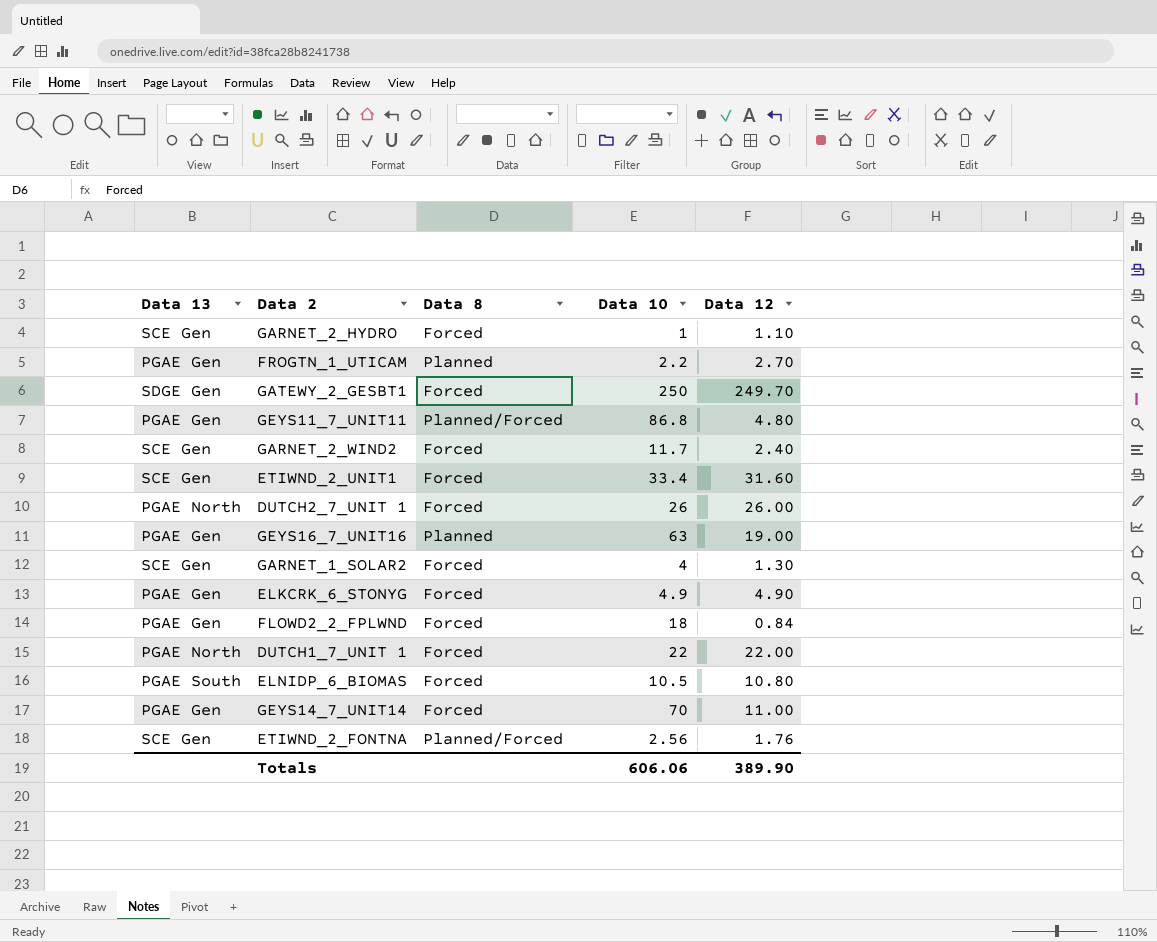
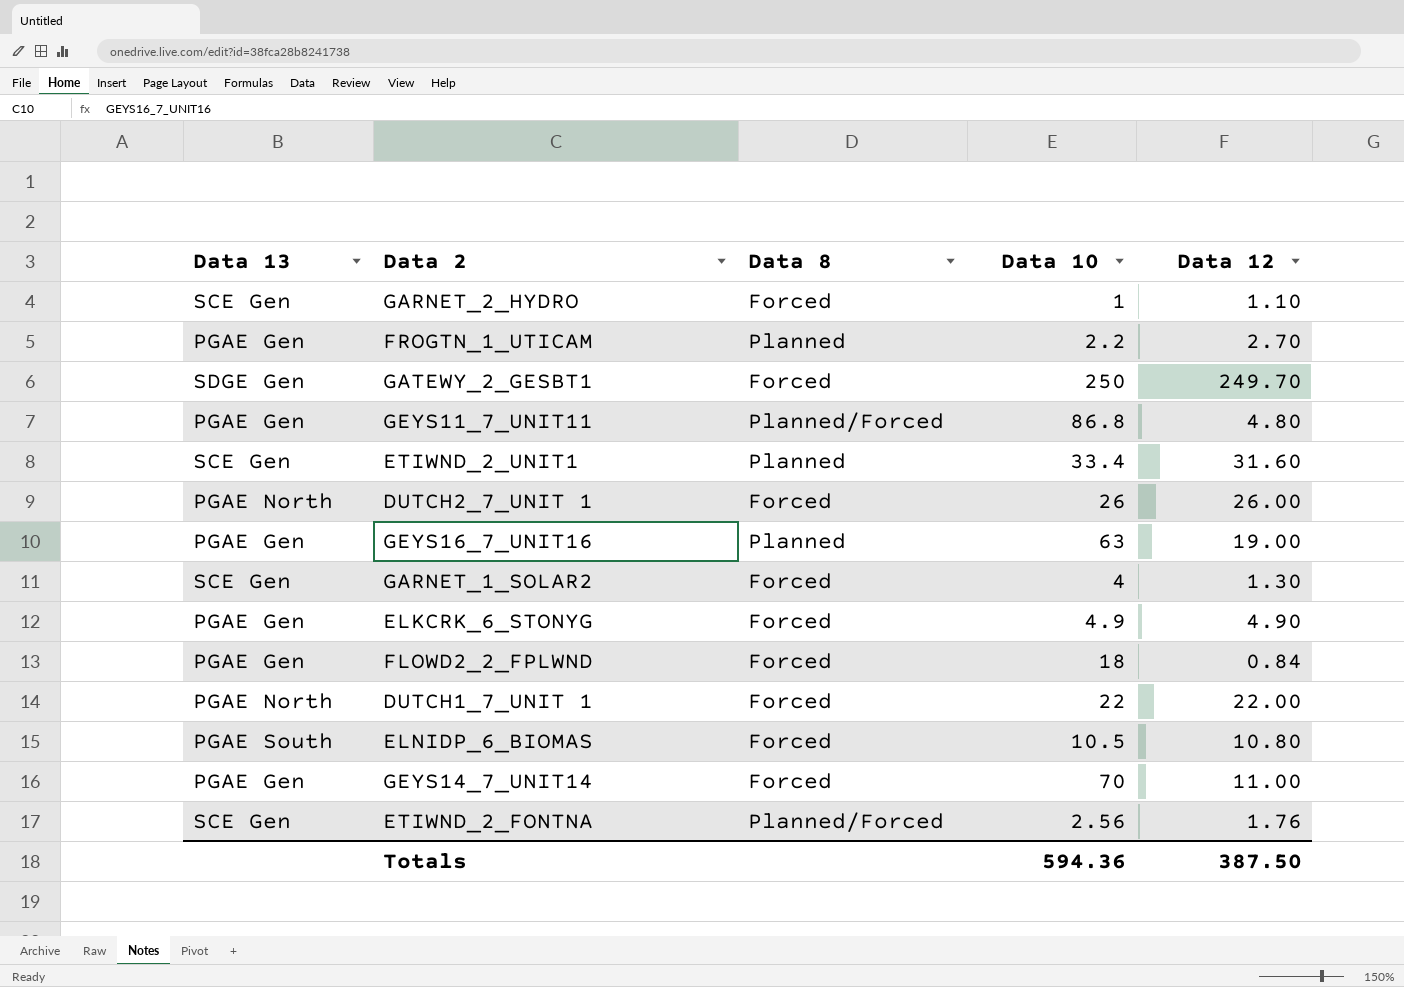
row GARNET_2_WIND2: SCE Gen | Forced | 11.7 | 2.40 -> none
ETIWND_2_UNIT1 | Data 8: Forced -> Planned
Totals | Data 10: 606.06 -> 594.36
Totals | Data 12: 389.90 -> 387.50

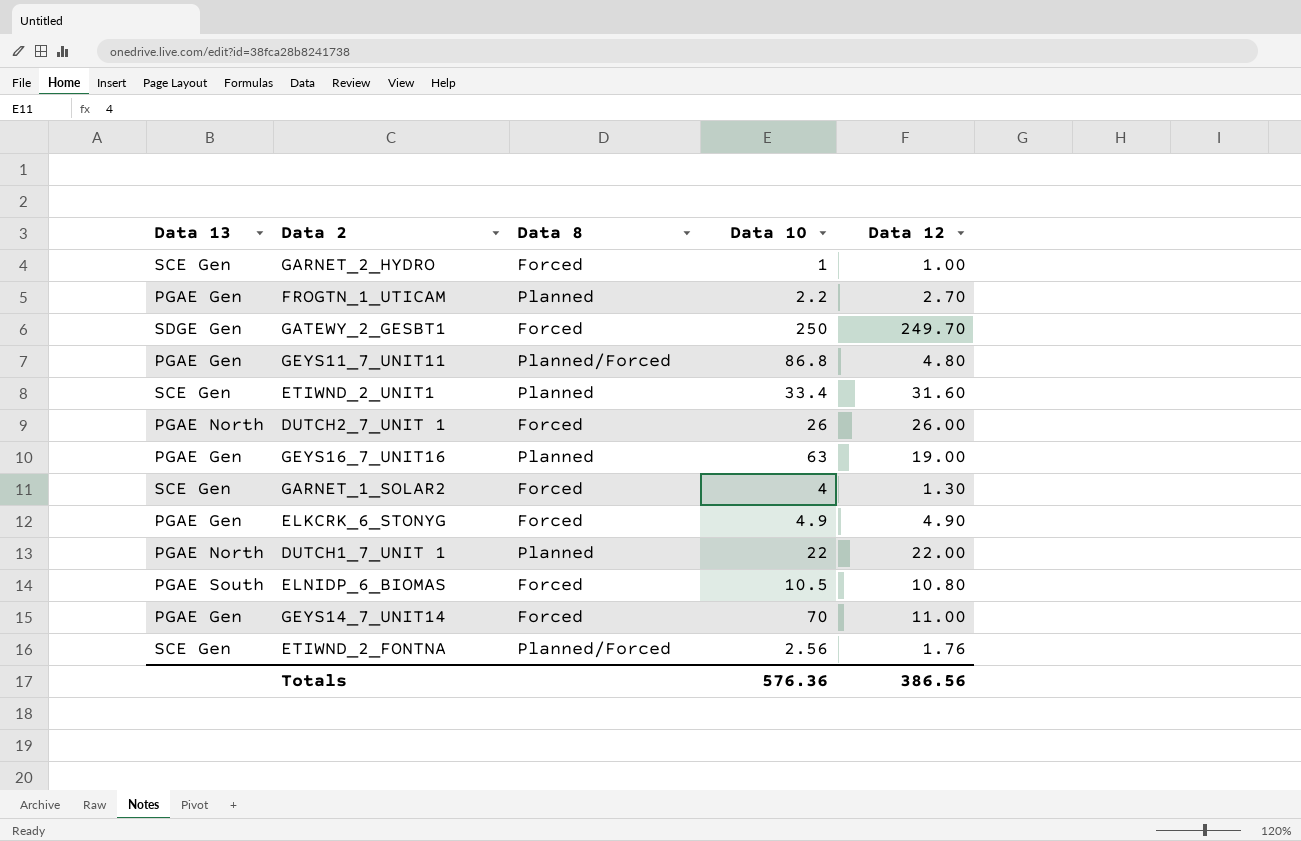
row FLOWD2_2_FPLWND: PGAE Gen | Forced | 18 | 0.84 -> none
GARNET_2_HYDRO | Data 12: 1.10 -> 1.00
DUTCH1_7_UNIT 1 | Data 8: Forced -> Planned
Totals | Data 10: 594.36 -> 576.36
Totals | Data 12: 387.50 -> 386.56

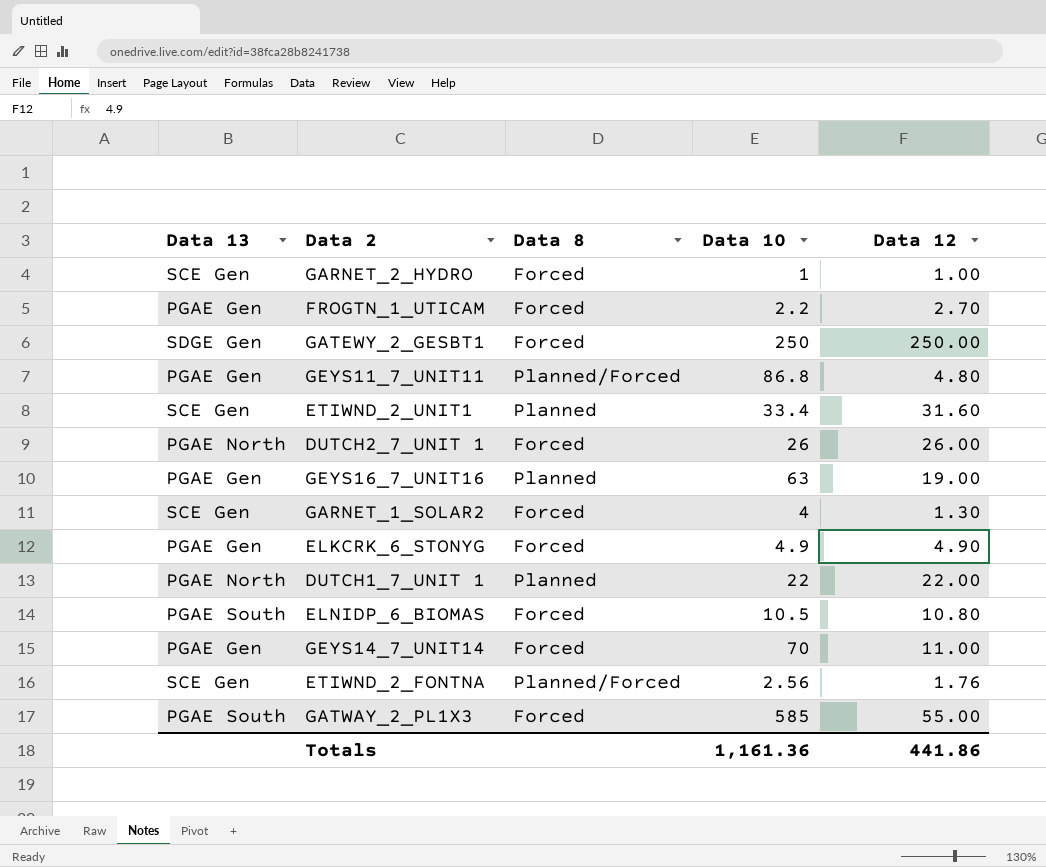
FROGTN_1_UTICAM | Data 8: Planned -> Forced
GATEWY_2_GESBT1 | Data 12: 249.70 -> 250.00
row GATWAY_2_PL1X3: none -> PGAE South | Forced | 585 | 55.00
Totals | Data 10: 576.36 -> 1,161.36
Totals | Data 12: 386.56 -> 441.86

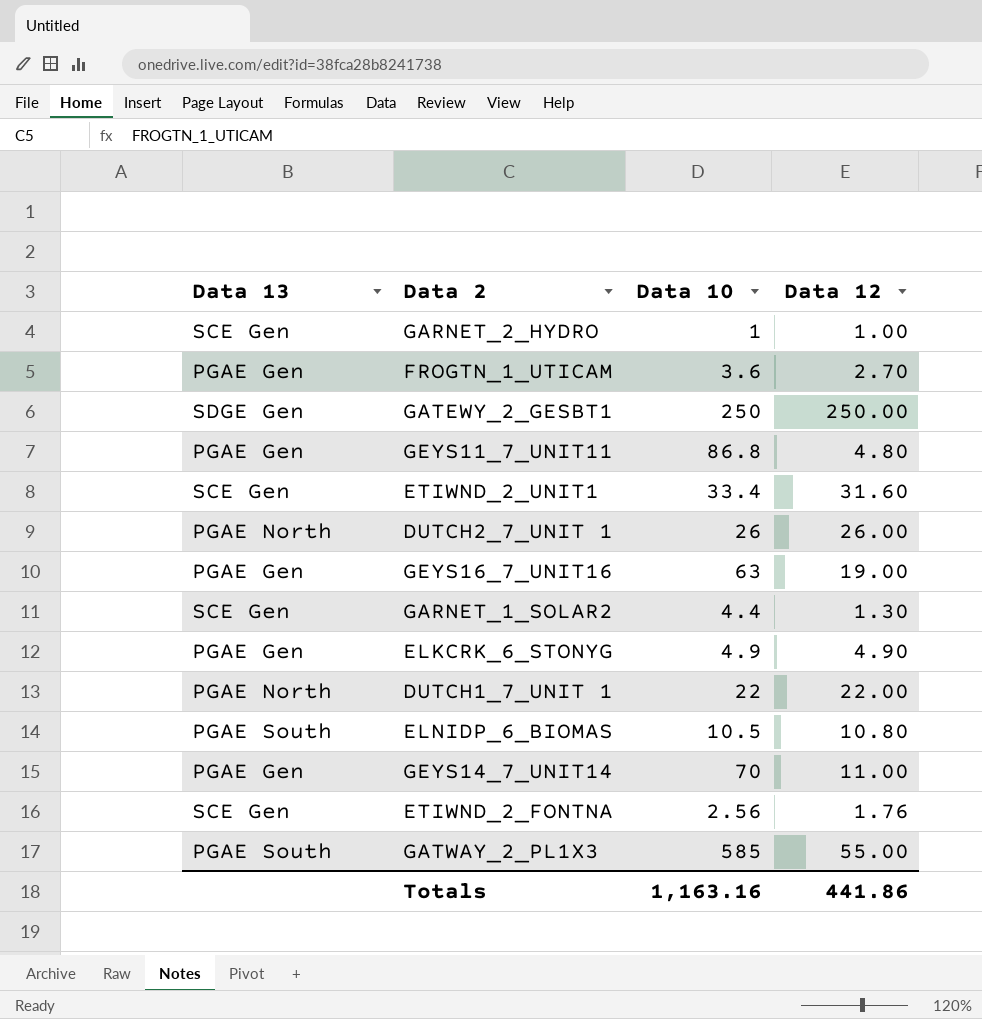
column Data 8 | position: 3 -> none
FROGTN_1_UTICAM | Data 10: 2.2 -> 3.6
GARNET_1_SOLAR2 | Data 10: 4 -> 4.4
Totals | Data 10: 1,161.36 -> 1,163.16

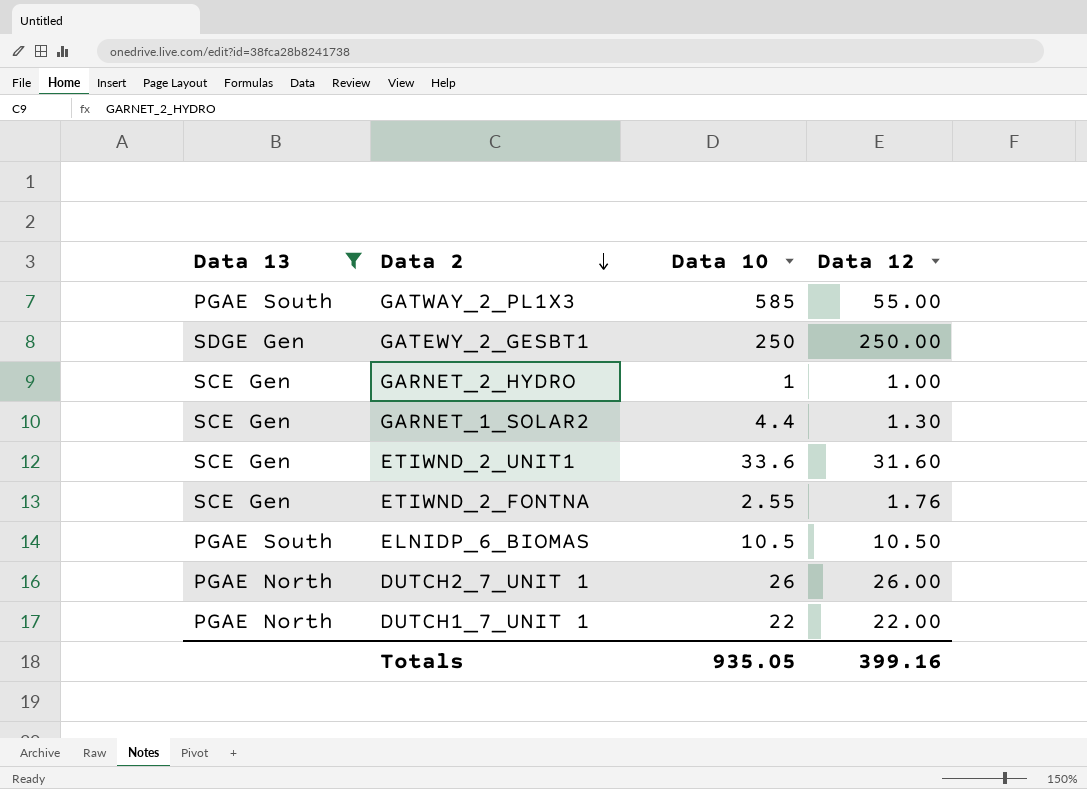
filter: none -> Data 13 != PGAE Gen
row order: none -> Data 2 descending
ETIWND_2_UNIT1 | Data 10: 33.4 -> 33.6
ETIWND_2_FONTNA | Data 10: 2.56 -> 2.55
ELNIDP_6_BIOMAS | Data 12: 10.80 -> 10.50
Totals | Data 10: 1,163.16 -> 935.05
Totals | Data 12: 441.86 -> 399.16

